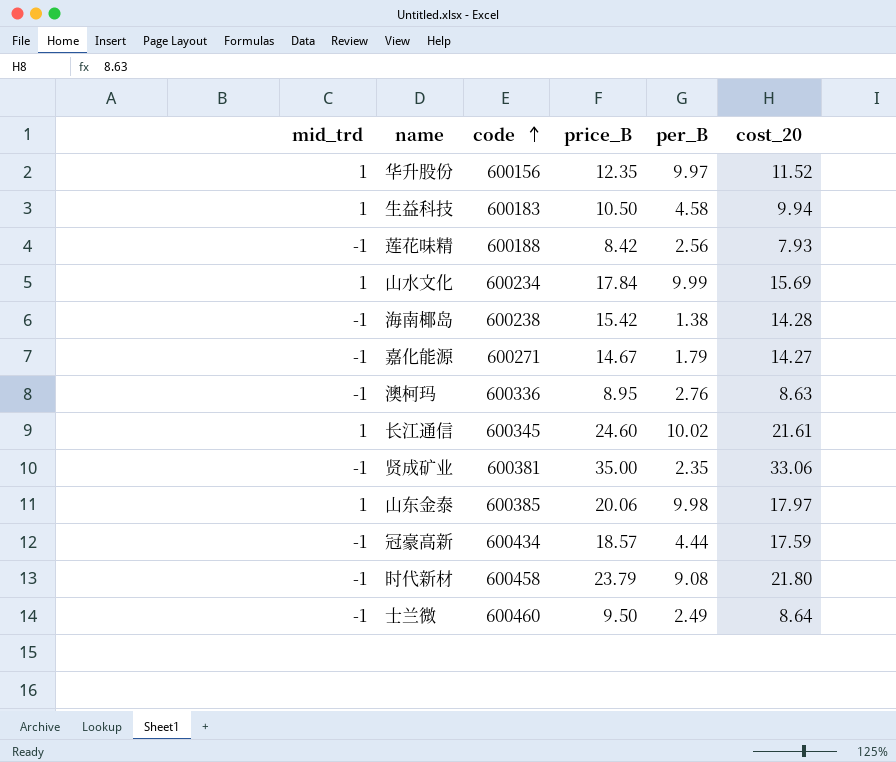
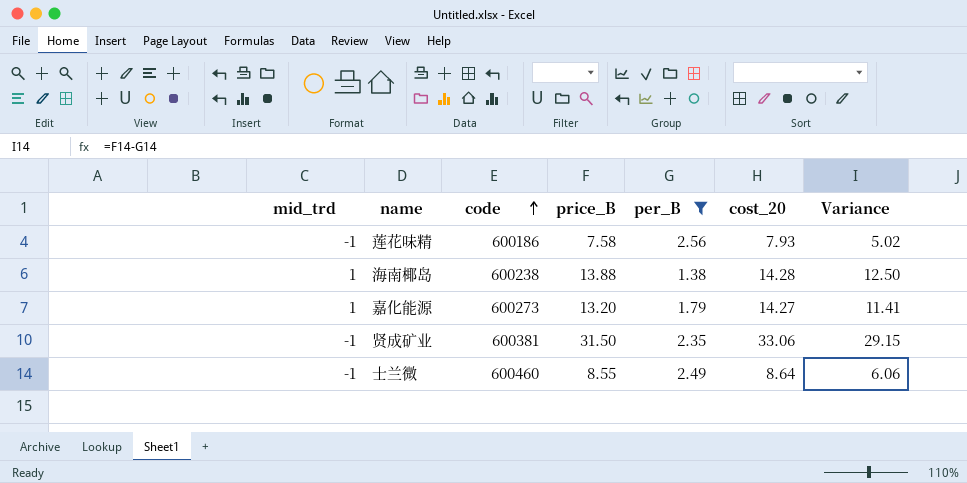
filter: none -> per_B <= 2.56
column Variance | formula: none -> [price_B] - [per_B]
莲花味精 | code: 600188 -> 600186
莲花味精 | price_B: 8.42 -> 7.58
海南椰岛 | mid_trd: -1 -> 1
海南椰岛 | price_B: 15.42 -> 13.88
嘉化能源 | mid_trd: -1 -> 1
嘉化能源 | code: 600271 -> 600273
嘉化能源 | price_B: 14.67 -> 13.20
贤成矿业 | price_B: 35.00 -> 31.50
士兰微 | price_B: 9.50 -> 8.55

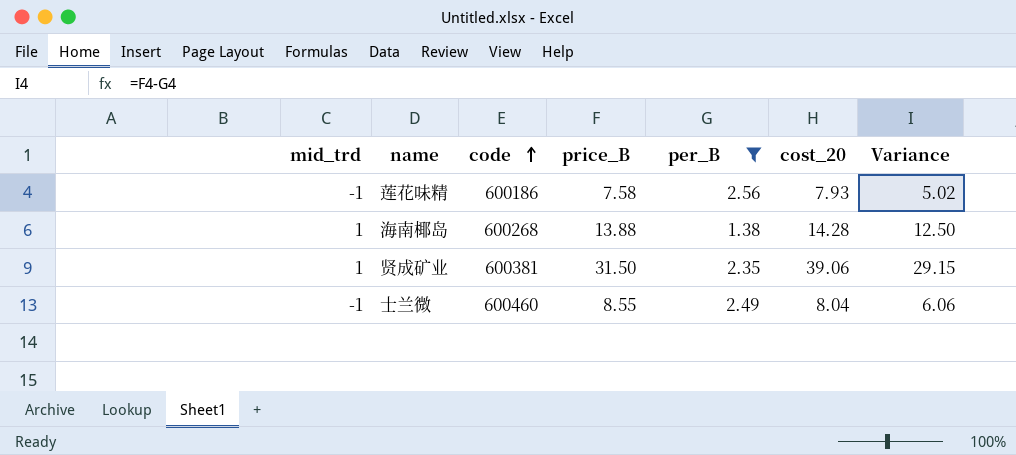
row 嘉化能源: 1 | 600273 | 13.20 | 1.79 | 14.27 | 11.41 -> none
海南椰岛 | code: 600238 -> 600268
贤成矿业 | mid_trd: -1 -> 1
贤成矿业 | cost_20: 33.06 -> 39.06
士兰微 | cost_20: 8.64 -> 8.04

